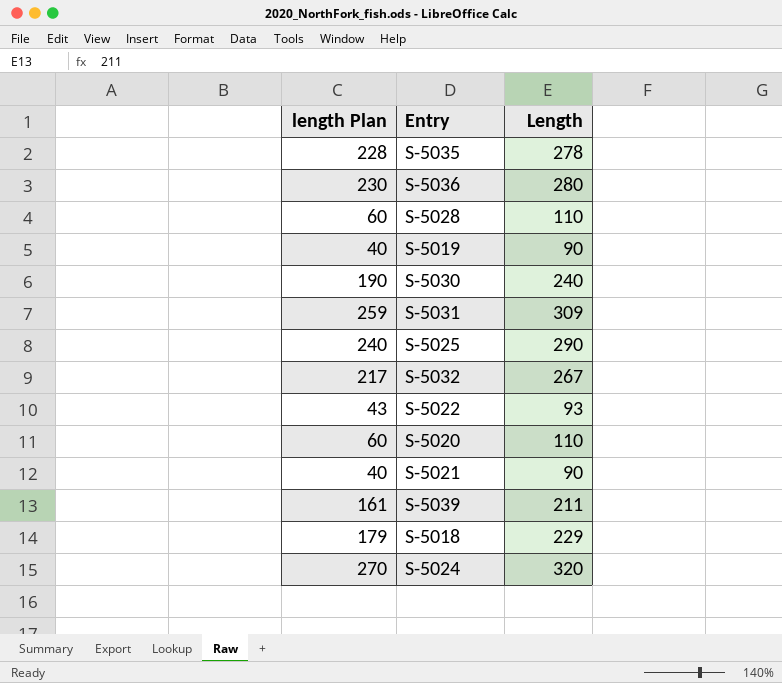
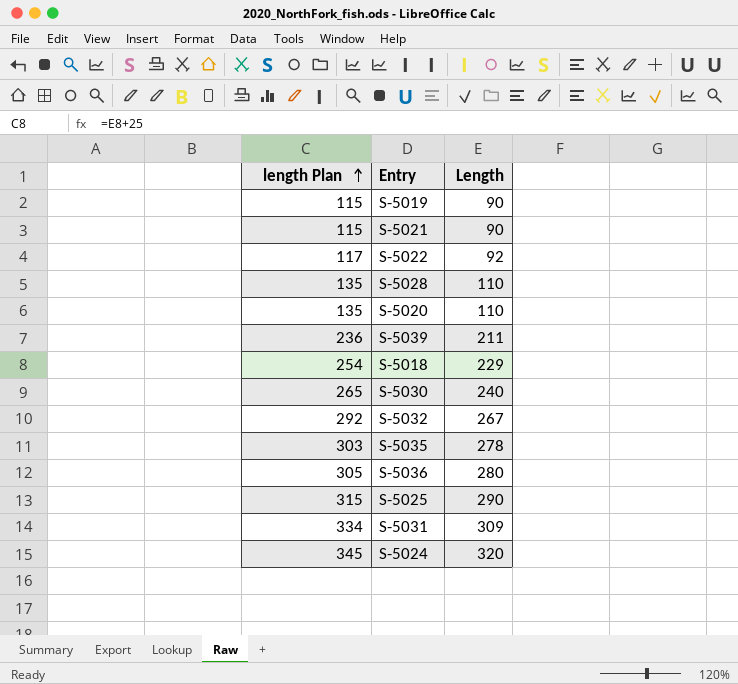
row order: none -> length Plan ascending
column length Plan | formula: [Length] - 50 -> [Length] + 25
S-5022 | Length: 93 -> 92

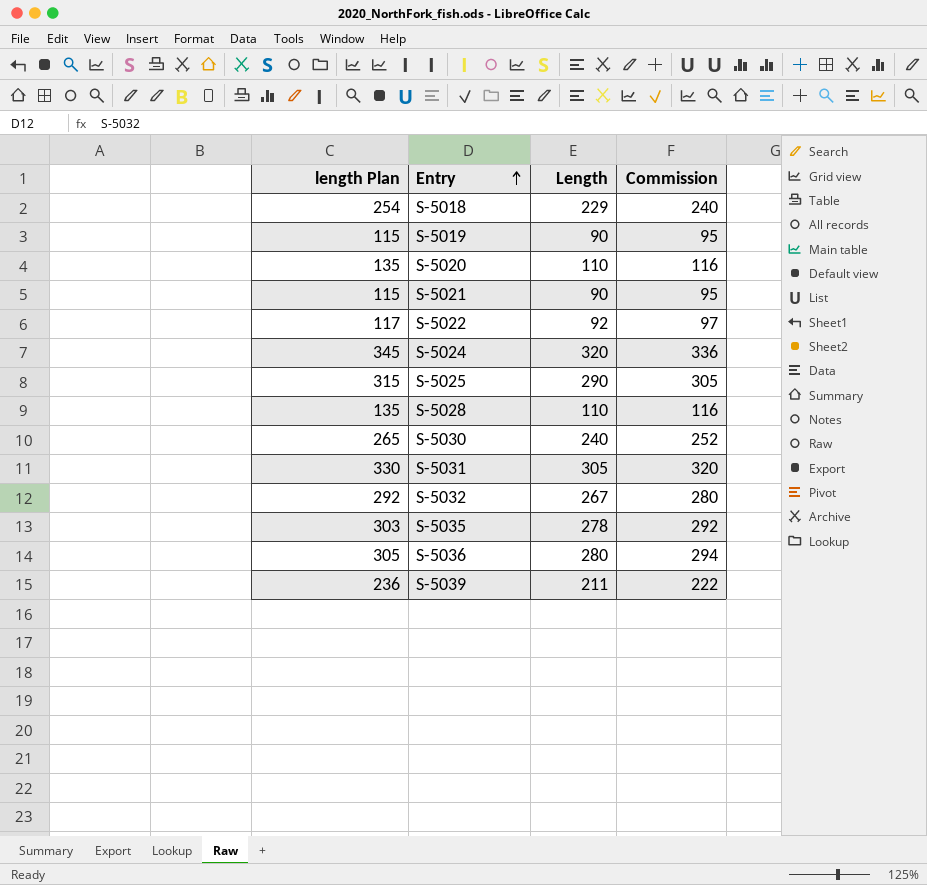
row order: length Plan ascending -> Entry ascending
column Commission | formula: none -> [Length] * 1.05
S-5031 | length Plan: 334 -> 330
S-5031 | Length: 309 -> 305

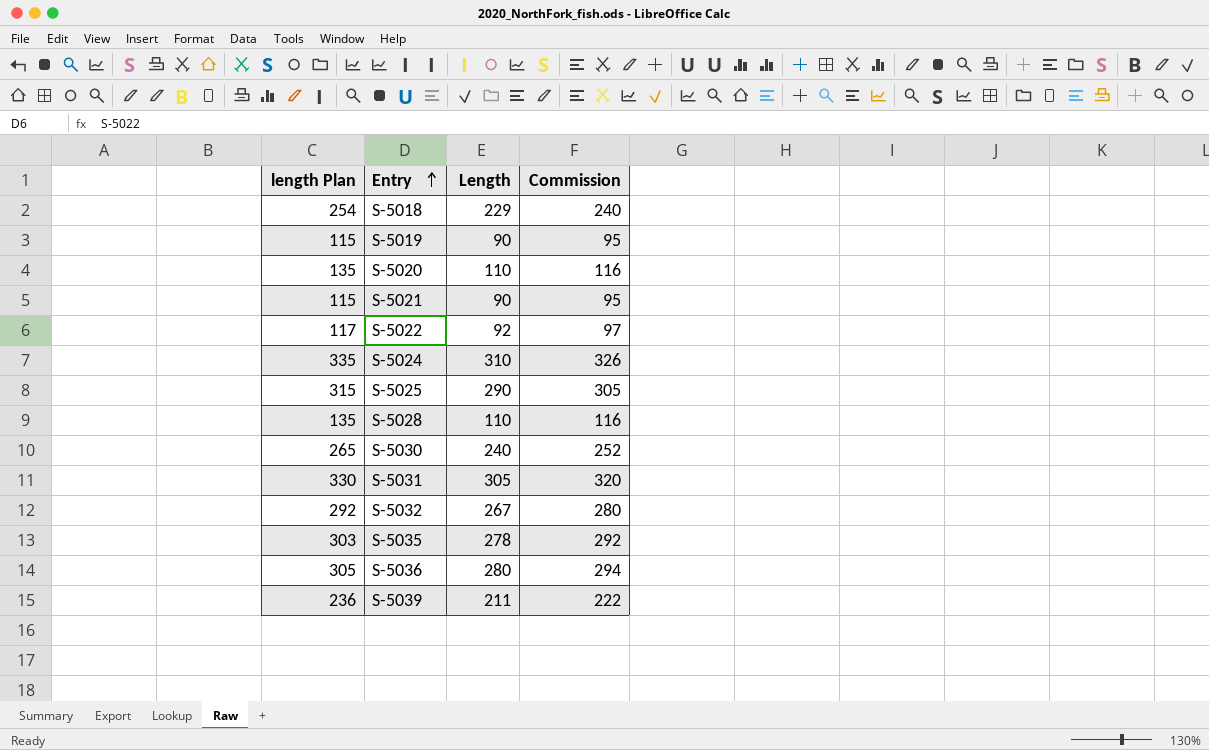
S-5024 | length Plan: 345 -> 335
S-5024 | Length: 320 -> 310
S-5024 | Commission: 336 -> 326

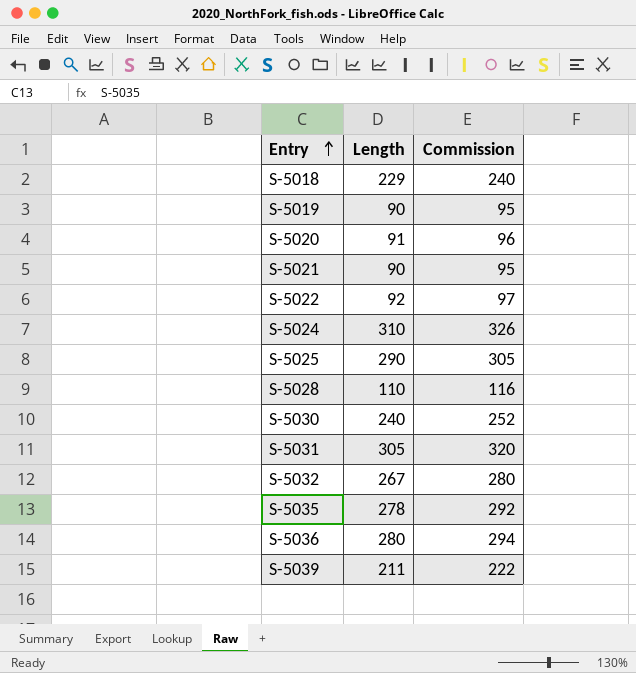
column length Plan | formula: [Length] + 25 -> none
S-5020 | Length: 110 -> 91
S-5020 | Commission: 116 -> 96

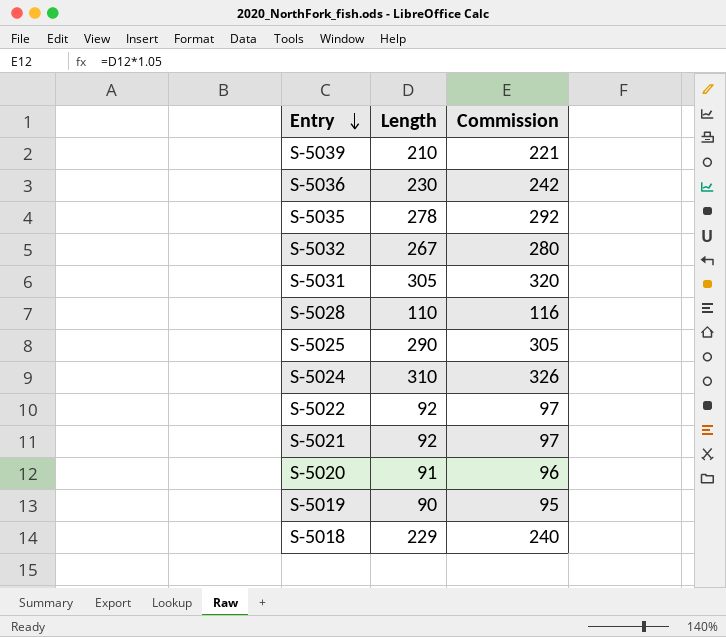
row order: Entry ascending -> Entry descending
row S-5030: 240 | 252 -> none
S-5039 | Length: 211 -> 210
S-5039 | Commission: 222 -> 221
S-5036 | Length: 280 -> 230
S-5036 | Commission: 294 -> 242
S-5021 | Length: 90 -> 92
S-5021 | Commission: 95 -> 97

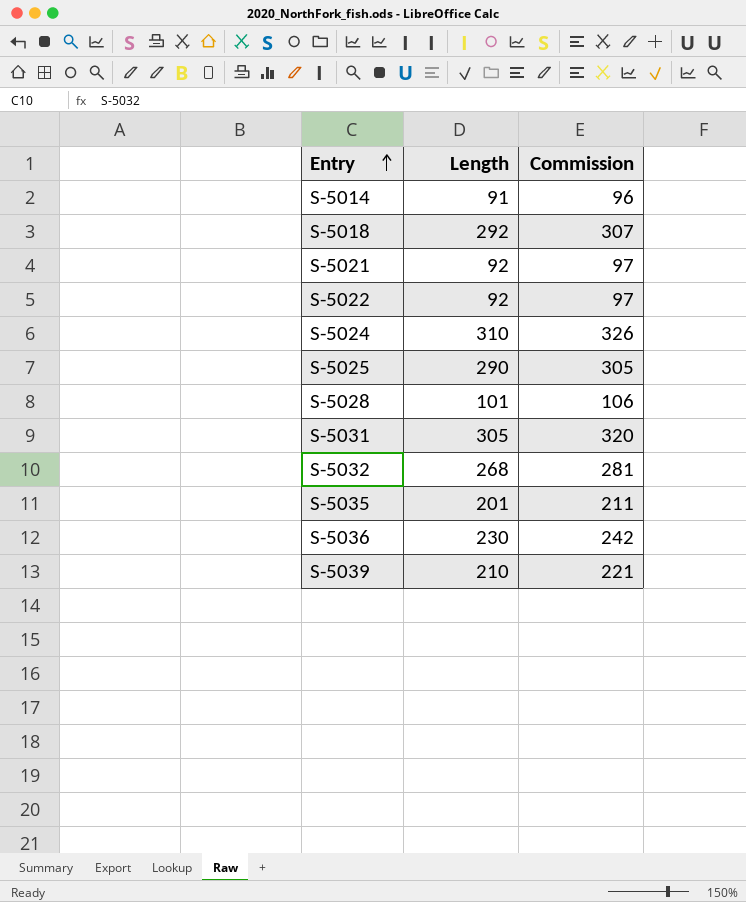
row order: Entry descending -> Entry ascending
row S-5020: 91 | 96 -> none
row S-5019: 90 | 95 -> none
row S-5014: none -> 91 | 96
S-5018 | Length: 229 -> 292
S-5018 | Commission: 240 -> 307
S-5028 | Length: 110 -> 101
S-5028 | Commission: 116 -> 106
S-5032 | Length: 267 -> 268
S-5032 | Commission: 280 -> 281
S-5035 | Length: 278 -> 201
S-5035 | Commission: 292 -> 211

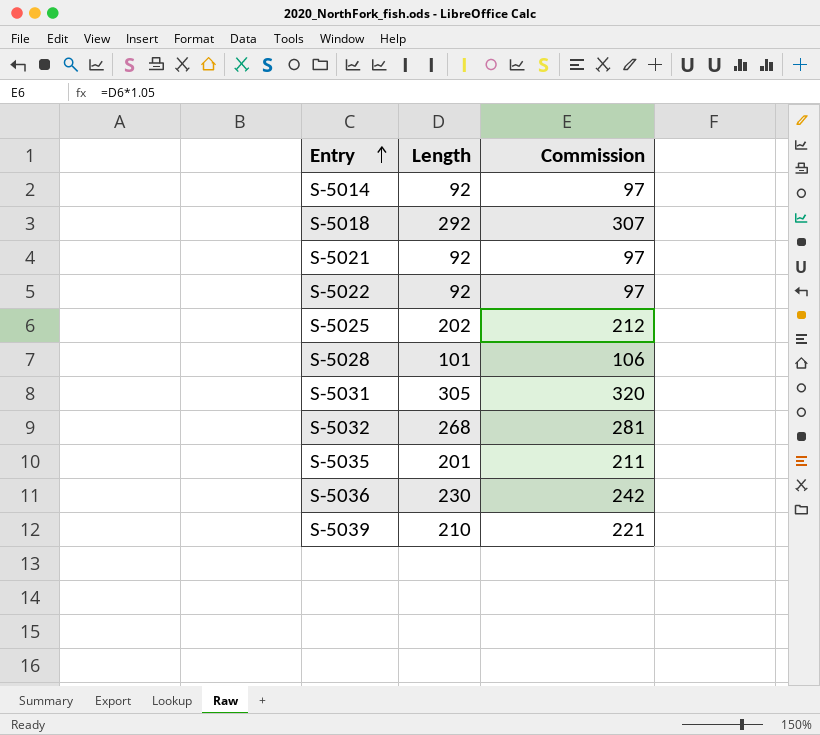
row S-5024: 310 | 326 -> none
S-5014 | Length: 91 -> 92
S-5014 | Commission: 96 -> 97
S-5025 | Length: 290 -> 202
S-5025 | Commission: 305 -> 212

